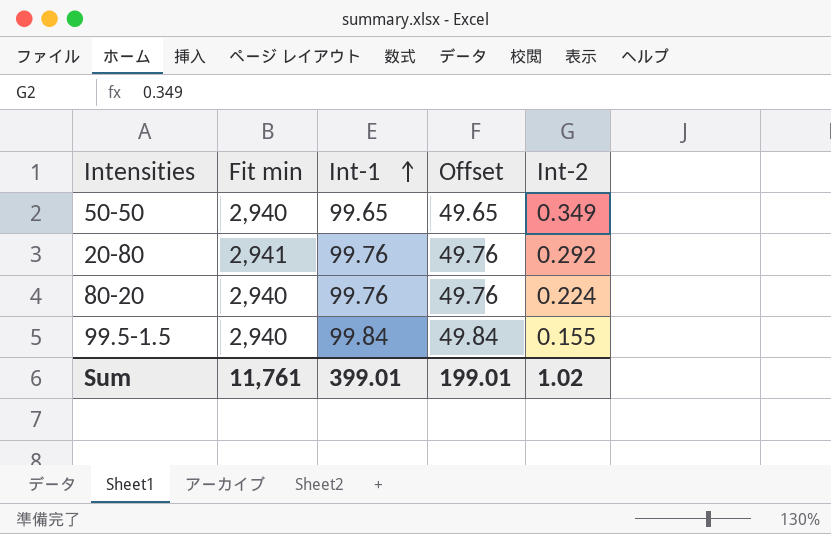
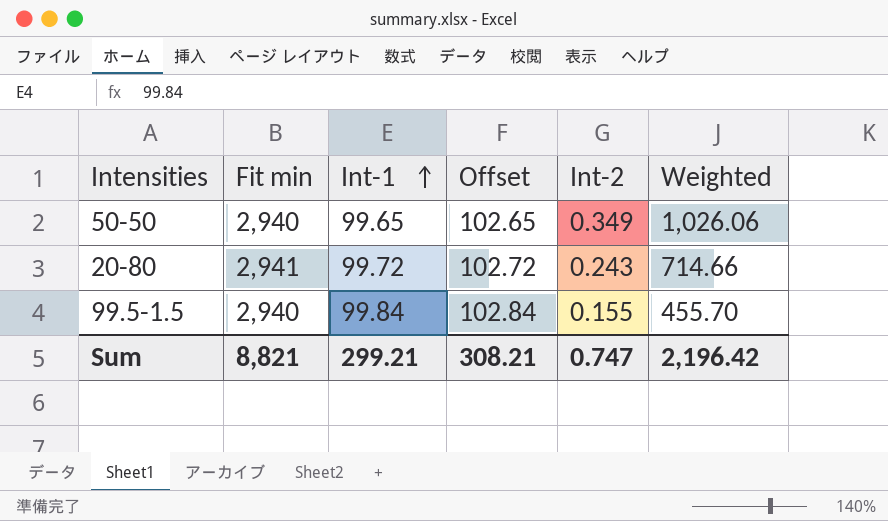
column Offset | formula: [Int-1] - 50 -> [Int-1] + 3
column Weighted | formula: none -> [Fit min] * [Int-2]
row 80-20: 2,940 | 99.76 | 49.76 | 0.224 -> none
20-80 | Int-1: 99.76 -> 99.72
20-80 | Int-2: 0.292 -> 0.243
Sum | Fit min: 11,761 -> 8,821
Sum | Int-1: 399.01 -> 299.21
Sum | Offset: 199.01 -> 308.21
Sum | Int-2: 1.02 -> 0.747

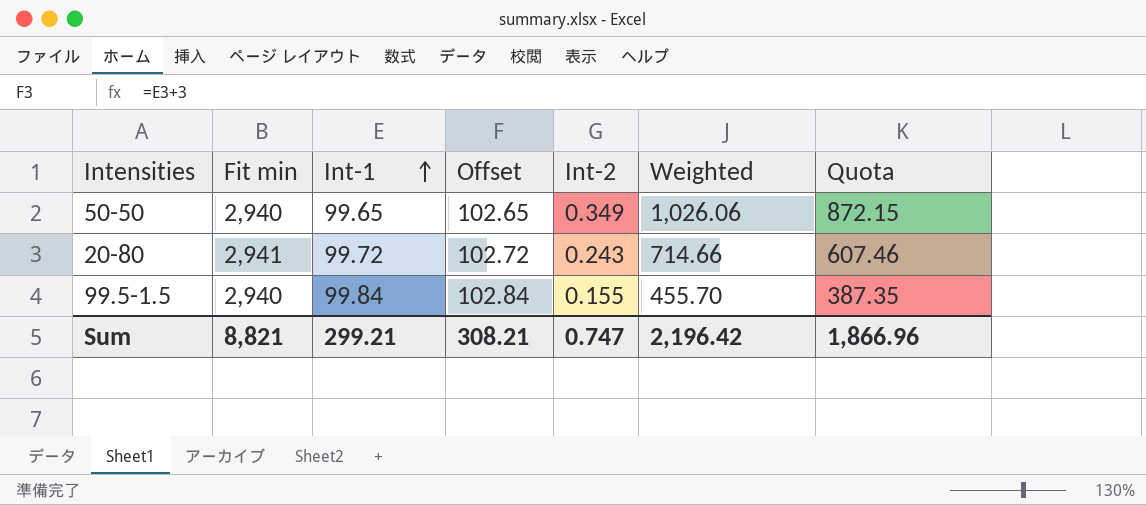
column Quota | formula: none -> [Weighted] * 0.85

